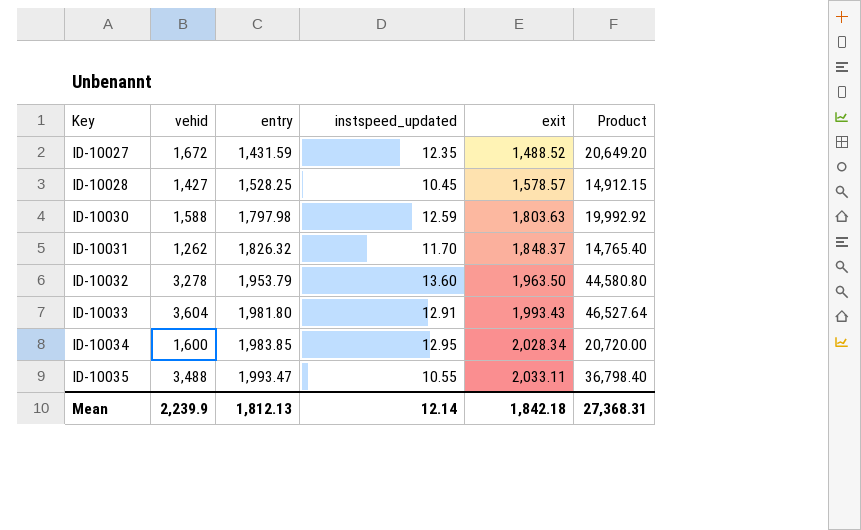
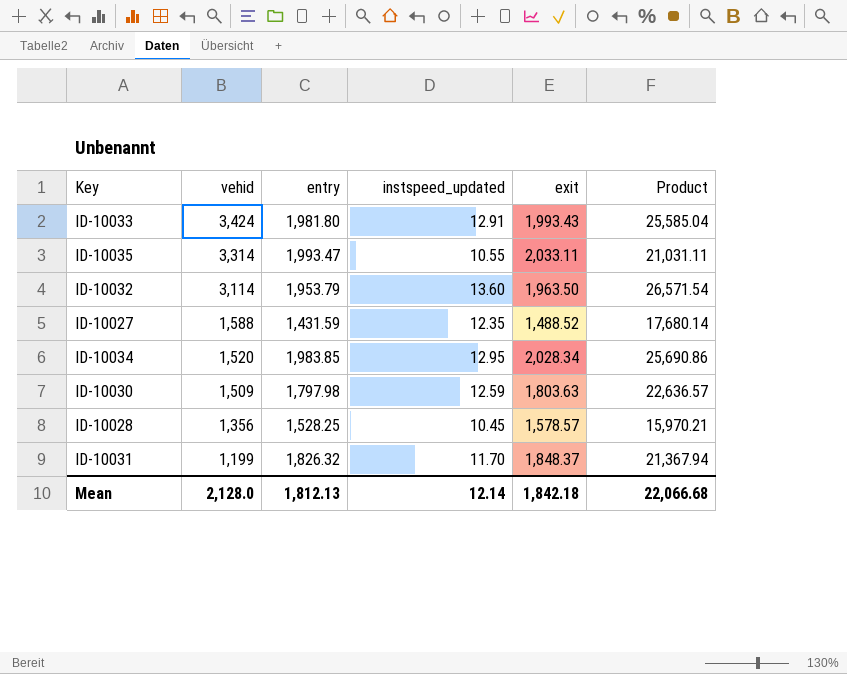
row order: Key ascending -> vehid descending
column Product | formula: [vehid] * [instspeed_updated] -> [entry] * [instspeed_updated]
ID-10033 | vehid: 3,604 -> 3,424
ID-10035 | vehid: 3,488 -> 3,314
ID-10032 | vehid: 3,278 -> 3,114
ID-10027 | vehid: 1,672 -> 1,588
ID-10034 | vehid: 1,600 -> 1,520
ID-10030 | vehid: 1,588 -> 1,509
ID-10028 | vehid: 1,427 -> 1,356
ID-10031 | vehid: 1,262 -> 1,199
Mean | vehid: 2,239.9 -> 2,128.0
Mean | Product: 27,368.31 -> 22,066.68

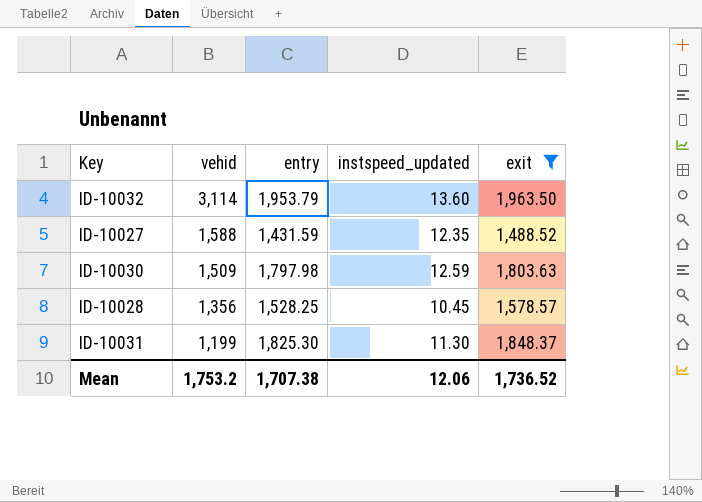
filter: none -> exit <= 1,963.50
column Product | formula: [entry] * [instspeed_updated] -> none
ID-10031 | entry: 1,826.32 -> 1,825.30
ID-10031 | instspeed_updated: 11.70 -> 11.30
Mean | vehid: 2,128.0 -> 1,753.2
Mean | entry: 1,812.13 -> 1,707.38
Mean | instspeed_updated: 12.14 -> 12.06
Mean | exit: 1,842.18 -> 1,736.52

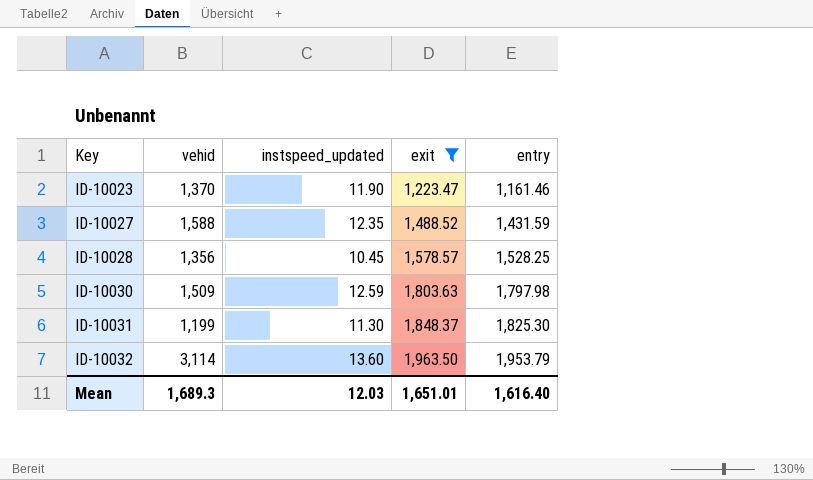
row order: vehid descending -> Key ascending
column entry | position: 3 -> 5
row ID-10023: none -> 1,370 | 11.90 | 1,223.47 | 1,161.46
Mean | vehid: 1,753.2 -> 1,689.3
Mean | instspeed_updated: 12.06 -> 12.03
Mean | exit: 1,736.52 -> 1,651.01
Mean | entry: 1,707.38 -> 1,616.40

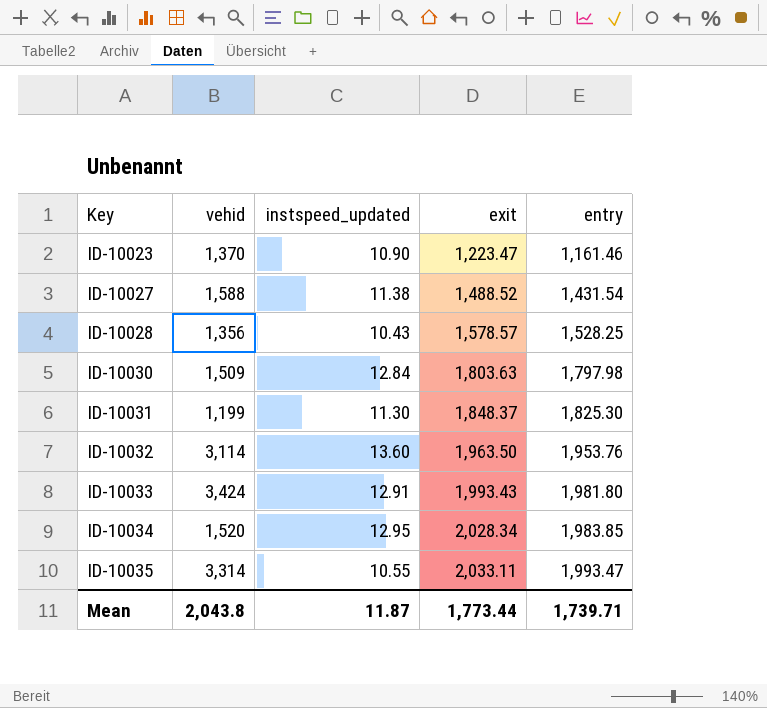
filter: exit <= 1,963.50 -> none
ID-10023 | instspeed_updated: 11.90 -> 10.90
ID-10027 | instspeed_updated: 12.35 -> 11.38
ID-10027 | entry: 1,431.59 -> 1,431.54
ID-10028 | instspeed_updated: 10.45 -> 10.43
ID-10030 | instspeed_updated: 12.59 -> 12.84
ID-10032 | entry: 1,953.79 -> 1,953.76
Mean | vehid: 1,689.3 -> 2,043.8
Mean | instspeed_updated: 12.03 -> 11.87
Mean | exit: 1,651.01 -> 1,773.44
Mean | entry: 1,616.40 -> 1,739.71

